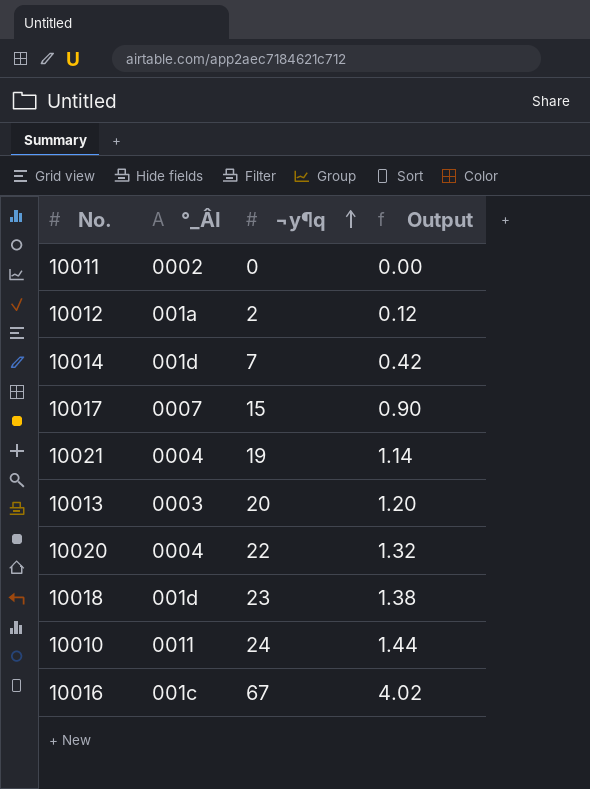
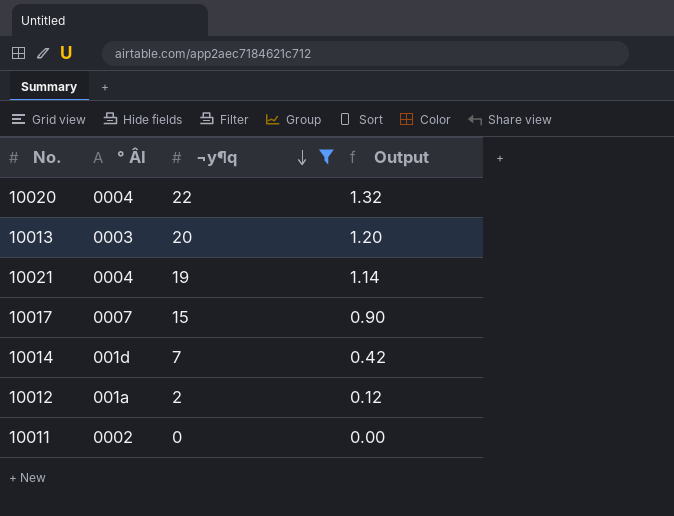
filter: none -> ¬y¶q <= 22
row order: ¬y¶q ascending -> ¬y¶q descending
column name: °_ÂI -> ° ÂI

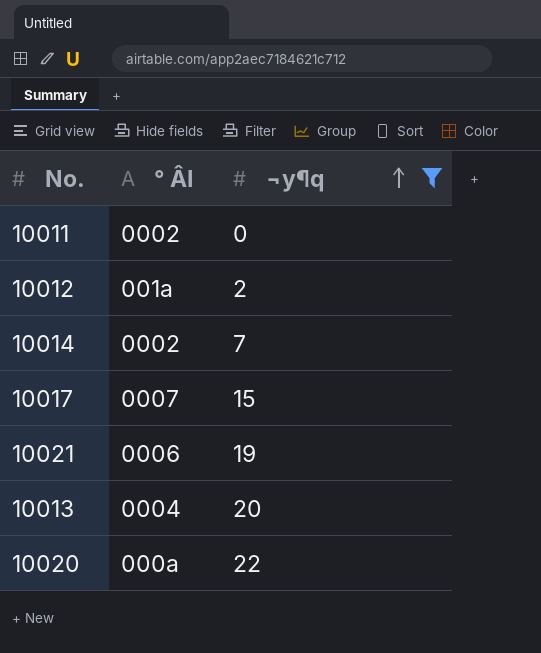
row order: ¬y¶q descending -> ¬y¶q ascending
column Output | formula: [¬y¶q] * 0.06 -> none
10014 | ° ÂI: 001d -> 0002
10021 | ° ÂI: 0004 -> 0006
10013 | ° ÂI: 0003 -> 0004
10020 | ° ÂI: 0004 -> 000a

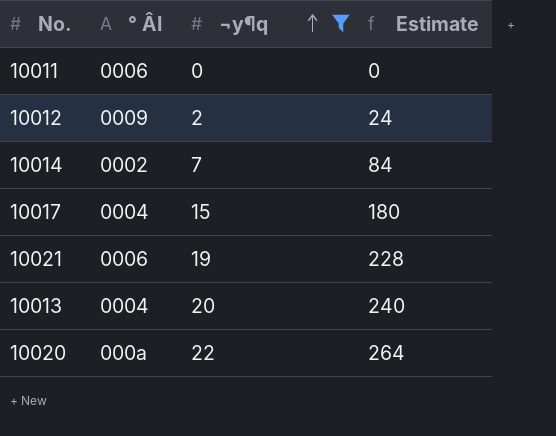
column Estimate | formula: none -> [¬y¶q] * 12
10011 | ° ÂI: 0002 -> 0006
10012 | ° ÂI: 001a -> 0009
10017 | ° ÂI: 0007 -> 0004

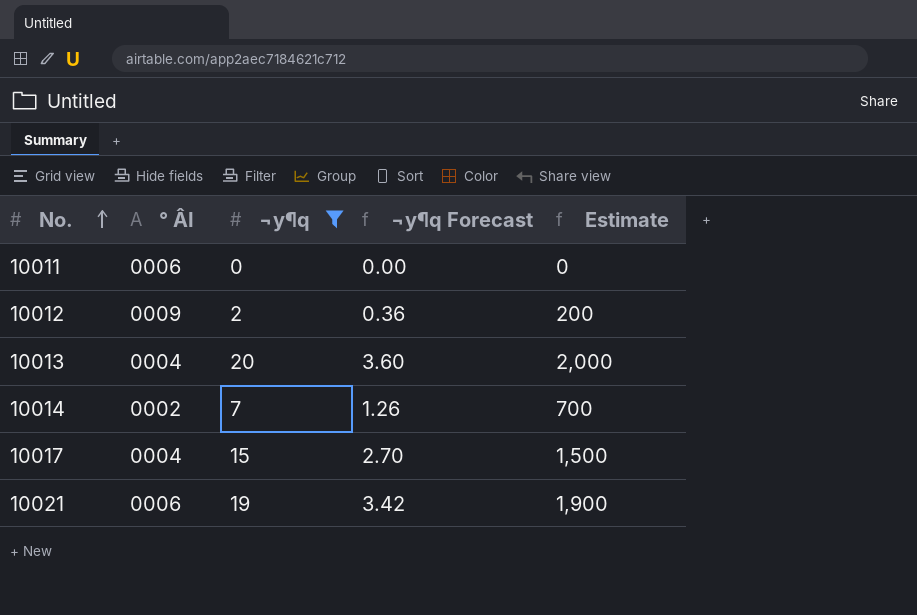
row order: ¬y¶q ascending -> No. ascending
column ¬y¶q Forecast | formula: none -> [¬y¶q] * 0.18
column Estimate | formula: [¬y¶q] * 12 -> [¬y¶q] * 100
row 10020: 000a | 22 | 264 -> none

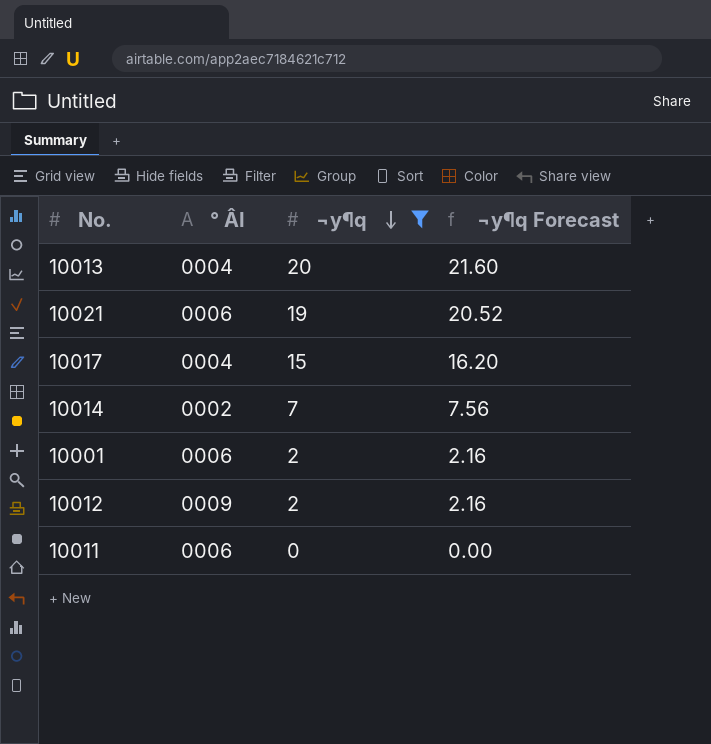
row order: No. ascending -> ¬y¶q descending
column Estimate | formula: [¬y¶q] * 100 -> none
column ¬y¶q Forecast | formula: [¬y¶q] * 0.18 -> [¬y¶q] * 1.08
row 10001: none -> 0006 | 2 | 2.16

